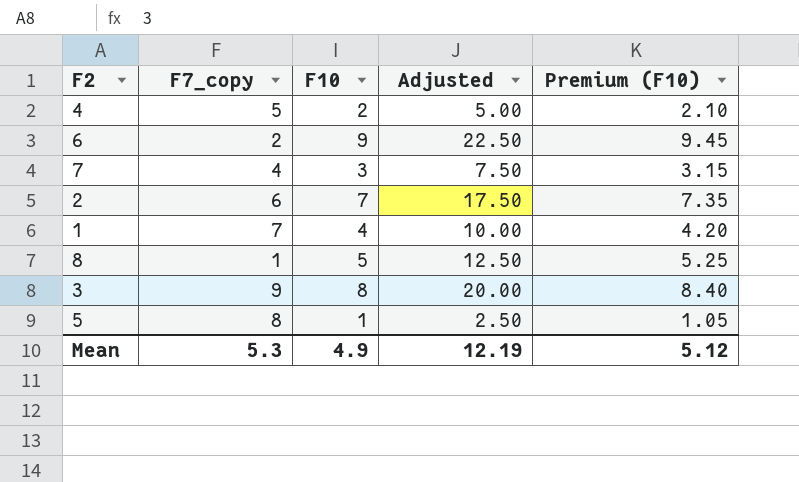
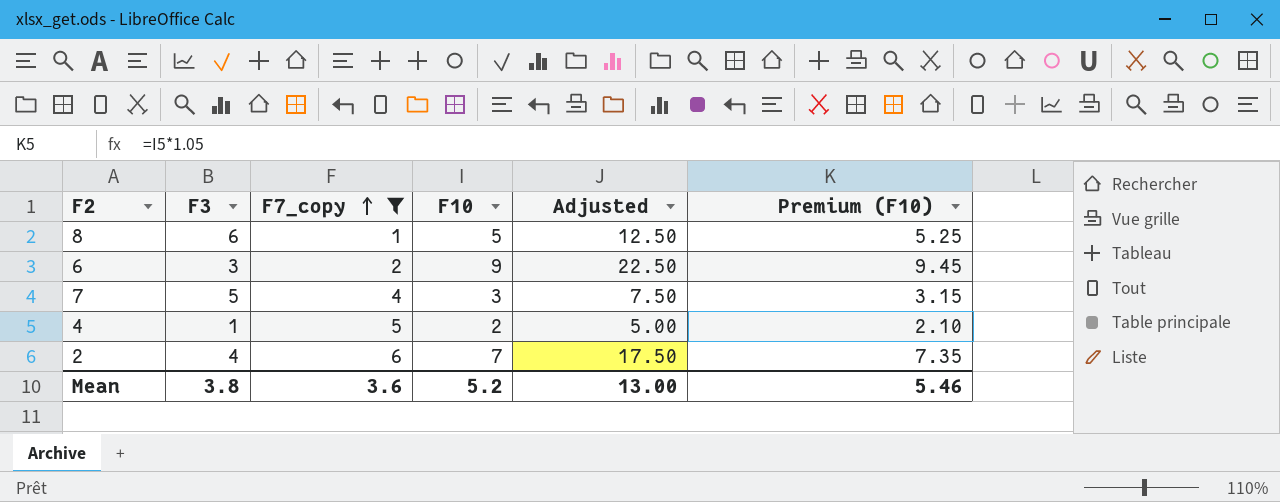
filter: none -> F7_copy <= 6
row order: none -> F7_copy ascending
column F3 | position: none -> 2
Mean | F7_copy: 5.3 -> 3.6
Mean | F10: 4.9 -> 5.2
Mean | Adjusted: 12.19 -> 13.00
Mean | Premium (F10): 5.12 -> 5.46

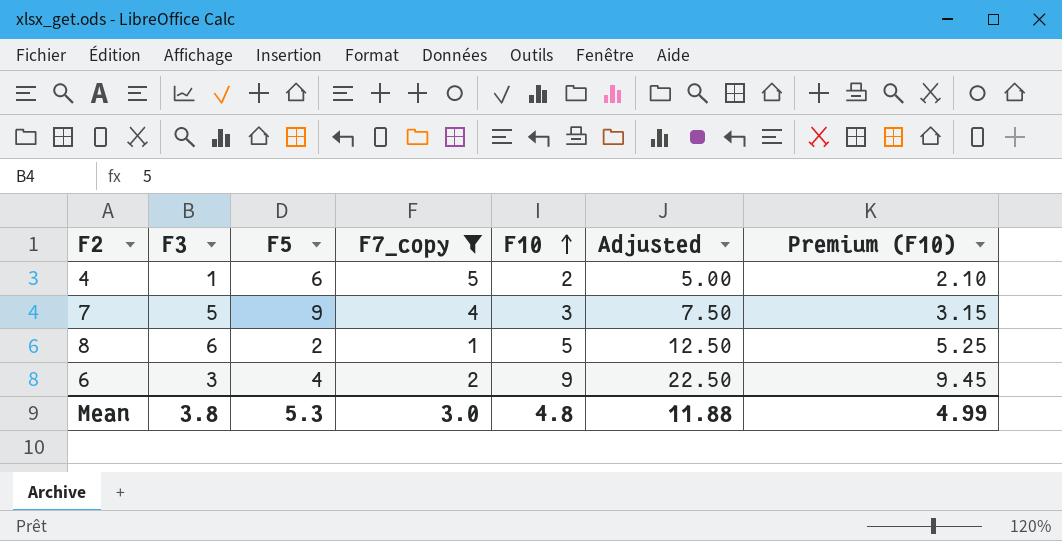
row order: F7_copy ascending -> F10 ascending
column F5 | position: none -> 3
row 2: 4 | 6 | 7 | 17.50 | 7.35 -> none
Mean | F7_copy: 3.6 -> 3.0
Mean | F10: 5.2 -> 4.8
Mean | Adjusted: 13.00 -> 11.88
Mean | Premium (F10): 5.46 -> 4.99

